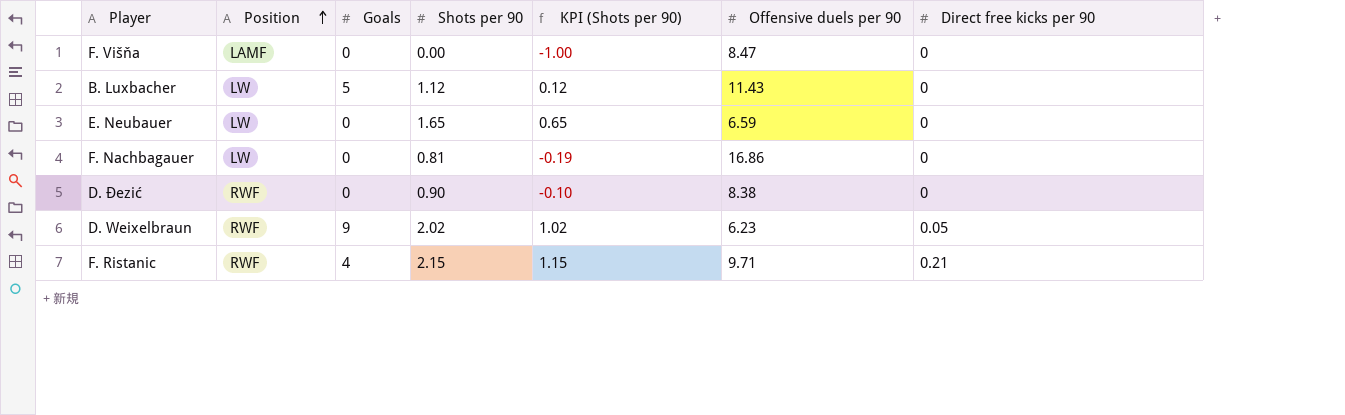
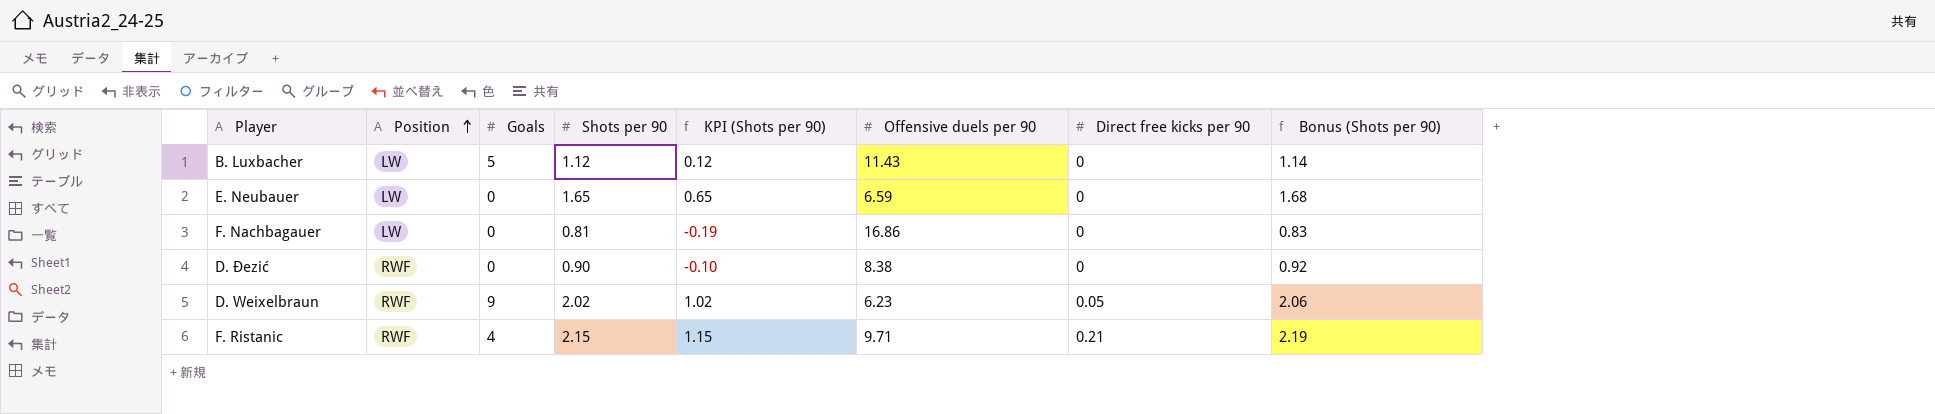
column Bonus (Shots per 90) | formula: none -> [Shots per 90] * 1.02
row F. Višňa: LAMF | 0 | 0.00 | -1.00 | 8.47 | 0 -> none

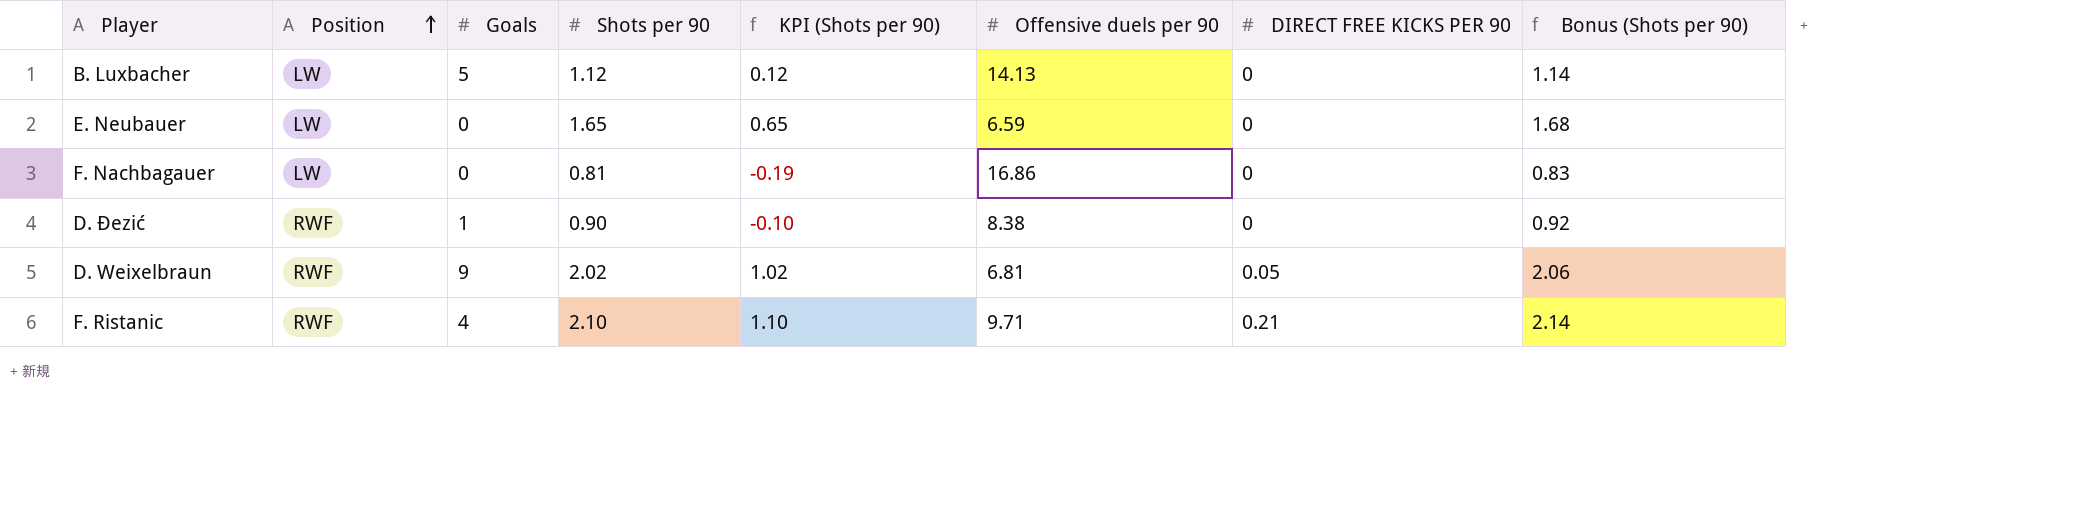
column name: Direct free kicks per 90 -> DIRECT FREE KICKS PER 90
B. Luxbacher | Offensive duels per 90: 11.43 -> 14.13
D. Đezić | Goals: 0 -> 1
D. Weixelbraun | Offensive duels per 90: 6.23 -> 6.81
F. Ristanic | Shots per 90: 2.15 -> 2.10
F. Ristanic | KPI (Shots per 90): 1.15 -> 1.10
F. Ristanic | Bonus (Shots per 90): 2.19 -> 2.14

